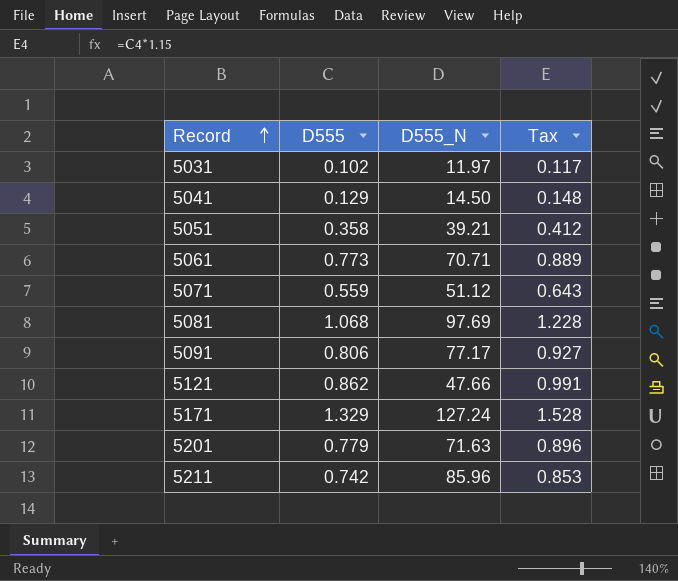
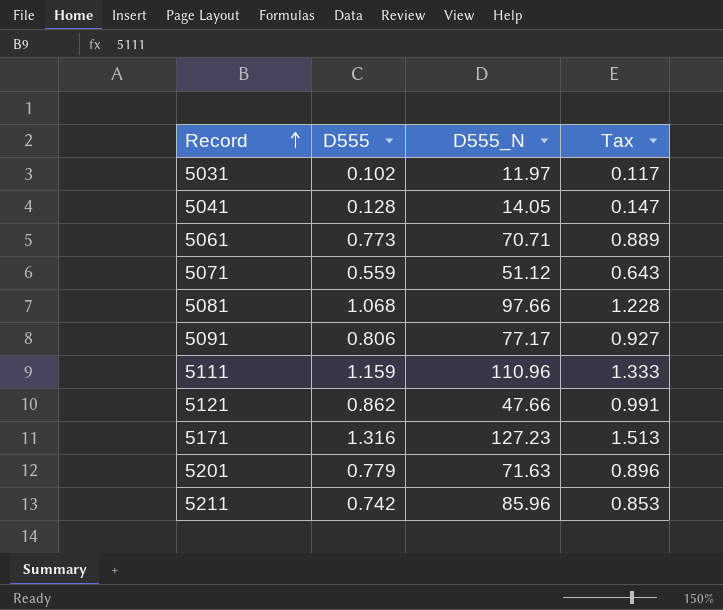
row 5051: 0.358 | 39.21 | 0.412 -> none
5041 | D555: 0.129 -> 0.128
5041 | D555_N: 14.50 -> 14.05
5041 | Tax: 0.148 -> 0.147
5081 | D555_N: 97.69 -> 97.66
row 5111: none -> 1.159 | 110.96 | 1.333
5171 | D555: 1.329 -> 1.316
5171 | D555_N: 127.24 -> 127.23
5171 | Tax: 1.528 -> 1.513

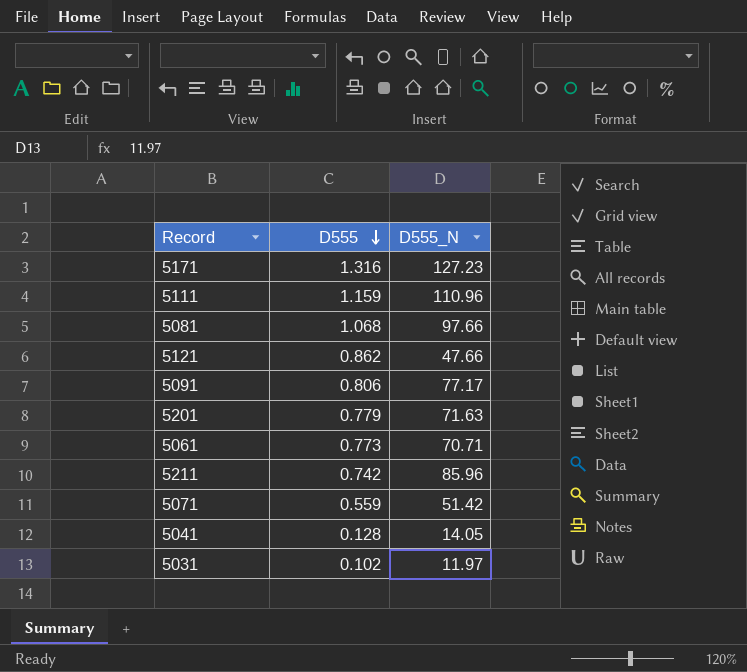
row order: Record ascending -> D555 descending
column Tax | formula: [D555] * 1.15 -> none
5071 | D555_N: 51.12 -> 51.42

